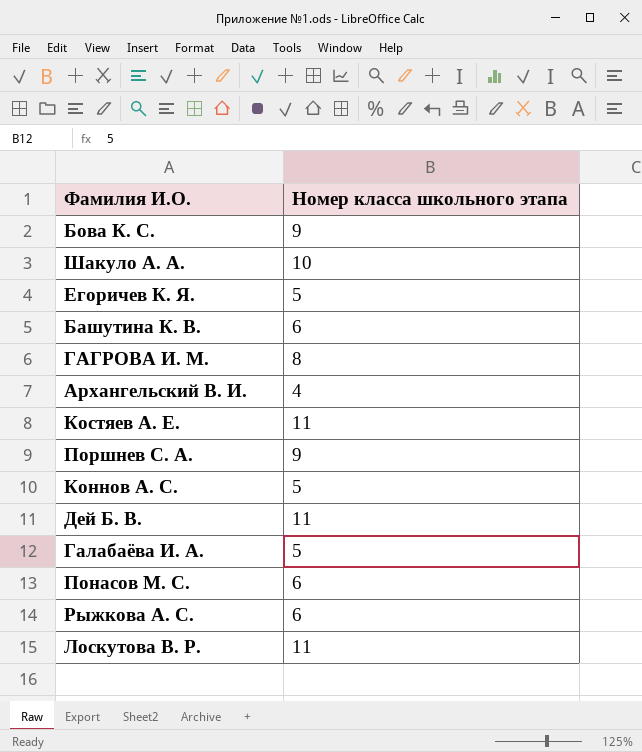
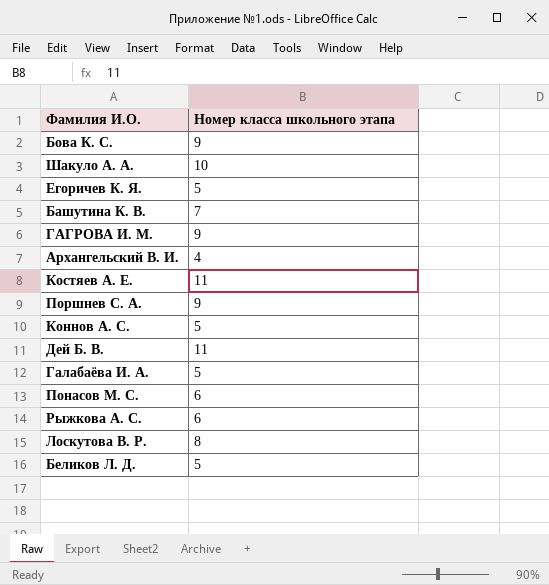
Башутина К. В. | Номер класса школьного этапа: 6 -> 7
ГАГРОВА И. М. | Номер класса школьного этапа: 8 -> 9
Лоскутова В. Р. | Номер класса школьного этапа: 11 -> 8
row Беликов Л. Д.: none -> 5

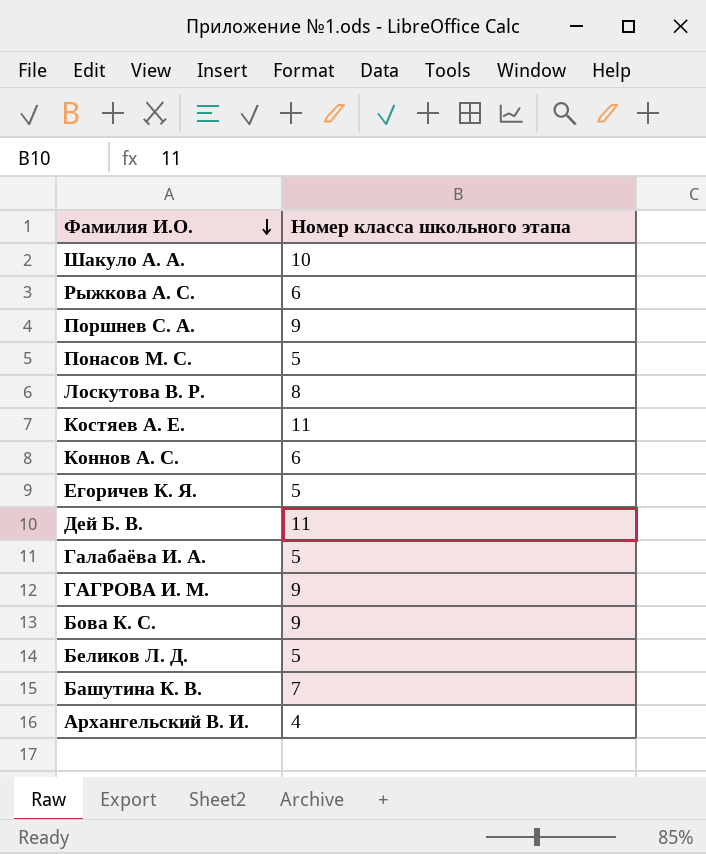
row order: none -> Фамилия И.О. descending
Понасов М. С. | Номер класса школьного этапа: 6 -> 5
Коннов А. С. | Номер класса школьного этапа: 5 -> 6

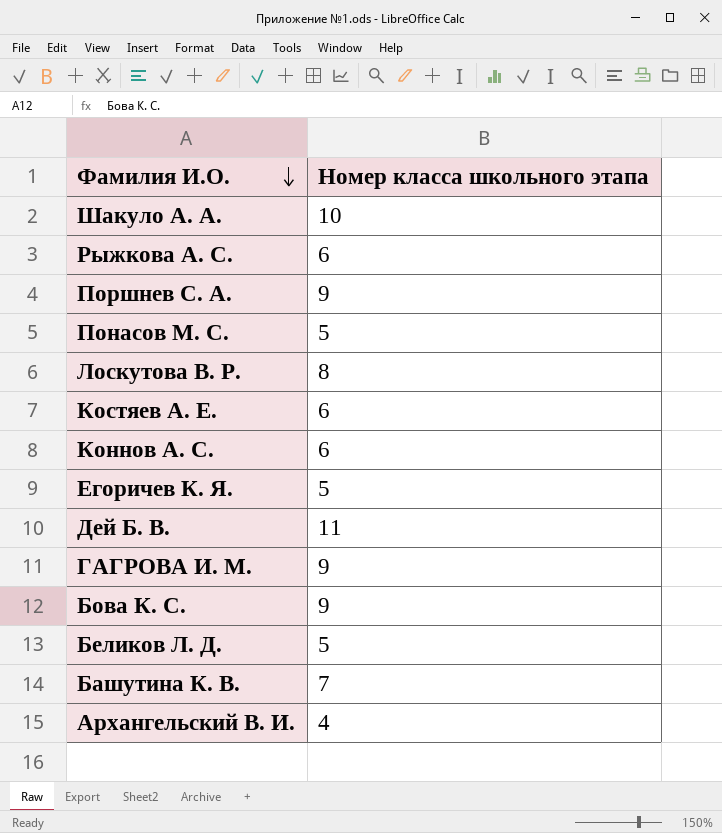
row Галабаёва И. А.: 5 -> none
Костяев А. Е. | Номер класса школьного этапа: 11 -> 6

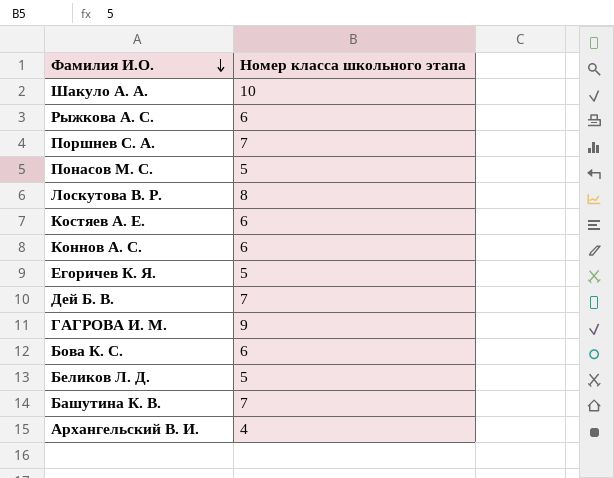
Поршнев С. А. | Номер класса школьного этапа: 9 -> 7
Дей Б. В. | Номер класса школьного этапа: 11 -> 7
Бова К. С. | Номер класса школьного этапа: 9 -> 6

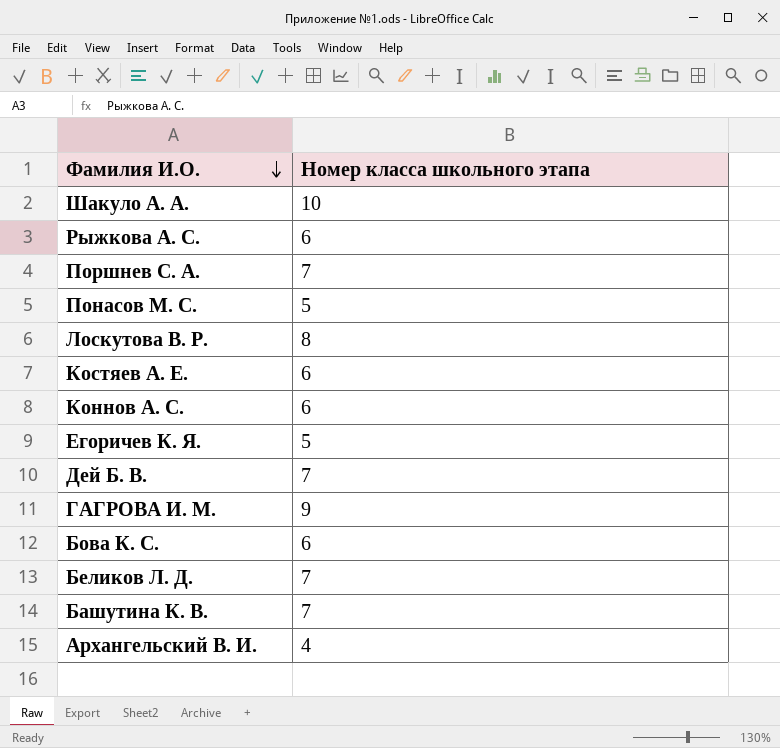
Беликов Л. Д. | Номер класса школьного этапа: 5 -> 7

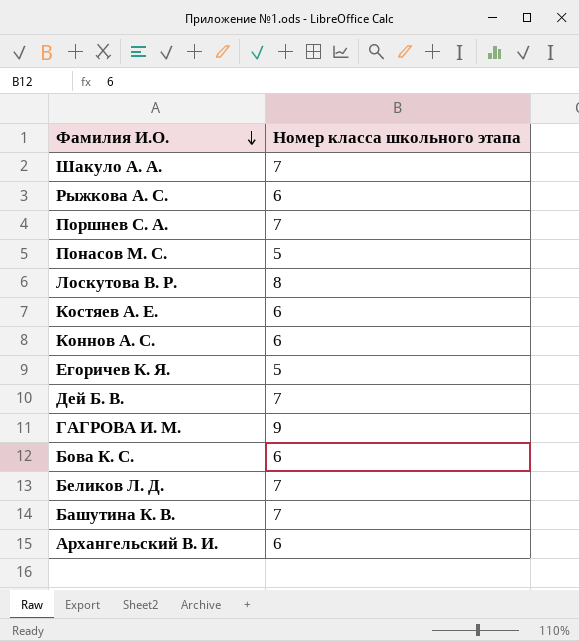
Шакуло А. А. | Номер класса школьного этапа: 10 -> 7
Архангельский В. И. | Номер класса школьного этапа: 4 -> 6

